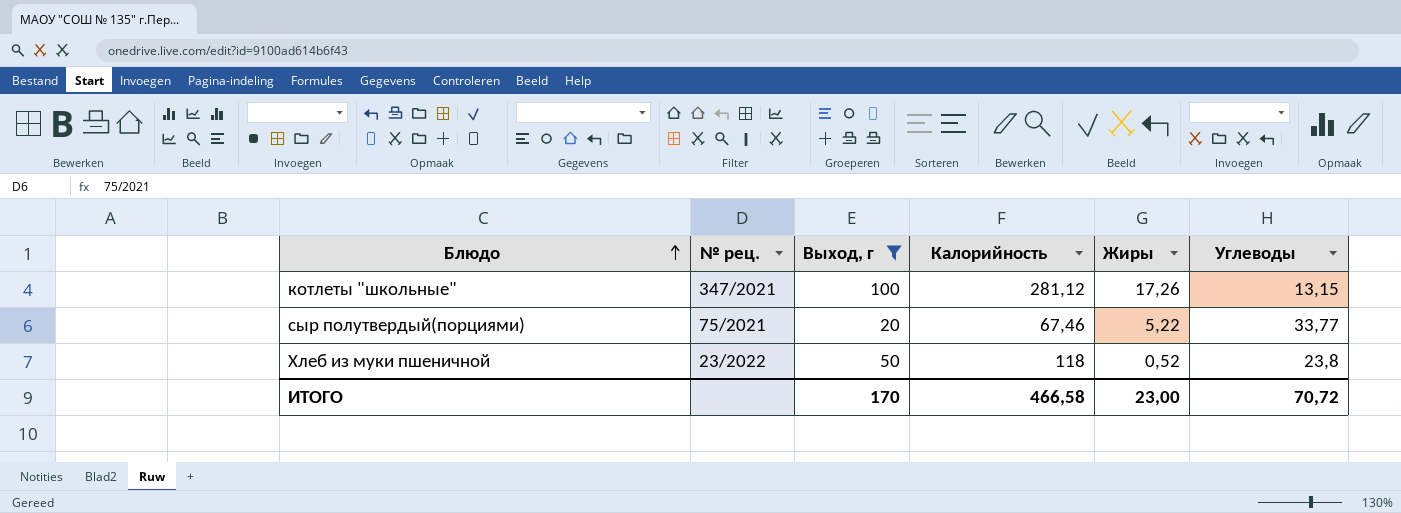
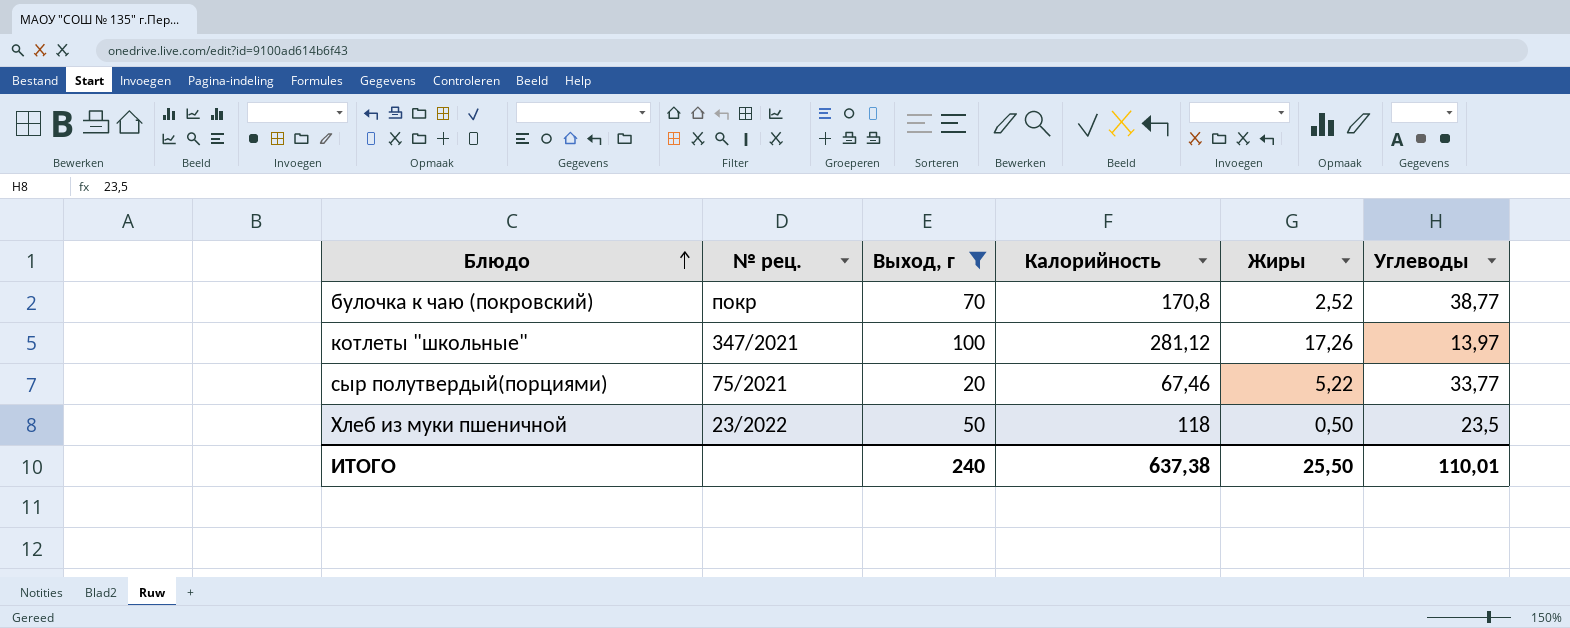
row булочка к чаю (покровский): none -> покр | 70 | 170,8 | 2,52 | 38,77
котлеты "школьные" | Углеводы: 13,15 -> 13,97
Хлеб из муки пшеничной | Жиры: 0,52 -> 0,50
Хлеб из муки пшеничной | Углеводы: 23,8 -> 23,5
ИТОГО | Выход, г: 170 -> 240
ИТОГО | Калорийность: 466,58 -> 637,38
ИТОГО | Жиры: 23,00 -> 25,50
ИТОГО | Углеводы: 70,72 -> 110,01

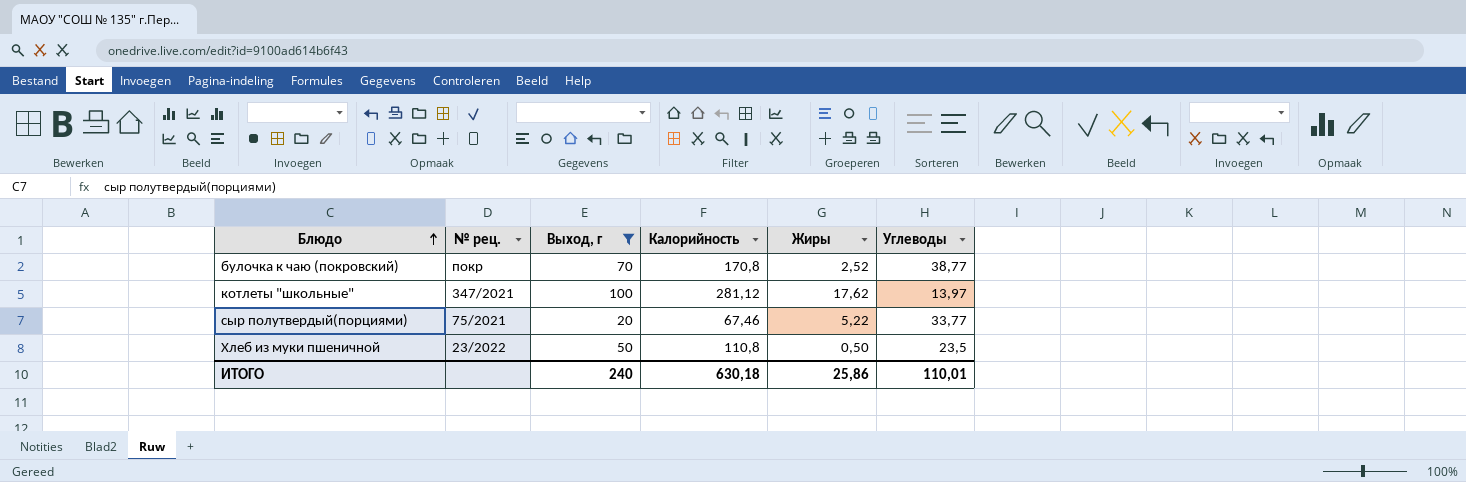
котлеты "школьные" | Жиры: 17,26 -> 17,62
Хлеб из муки пшеничной | Калорийность: 118 -> 110,8
ИТОГО | Калорийность: 637,38 -> 630,18
ИТОГО | Жиры: 25,50 -> 25,86

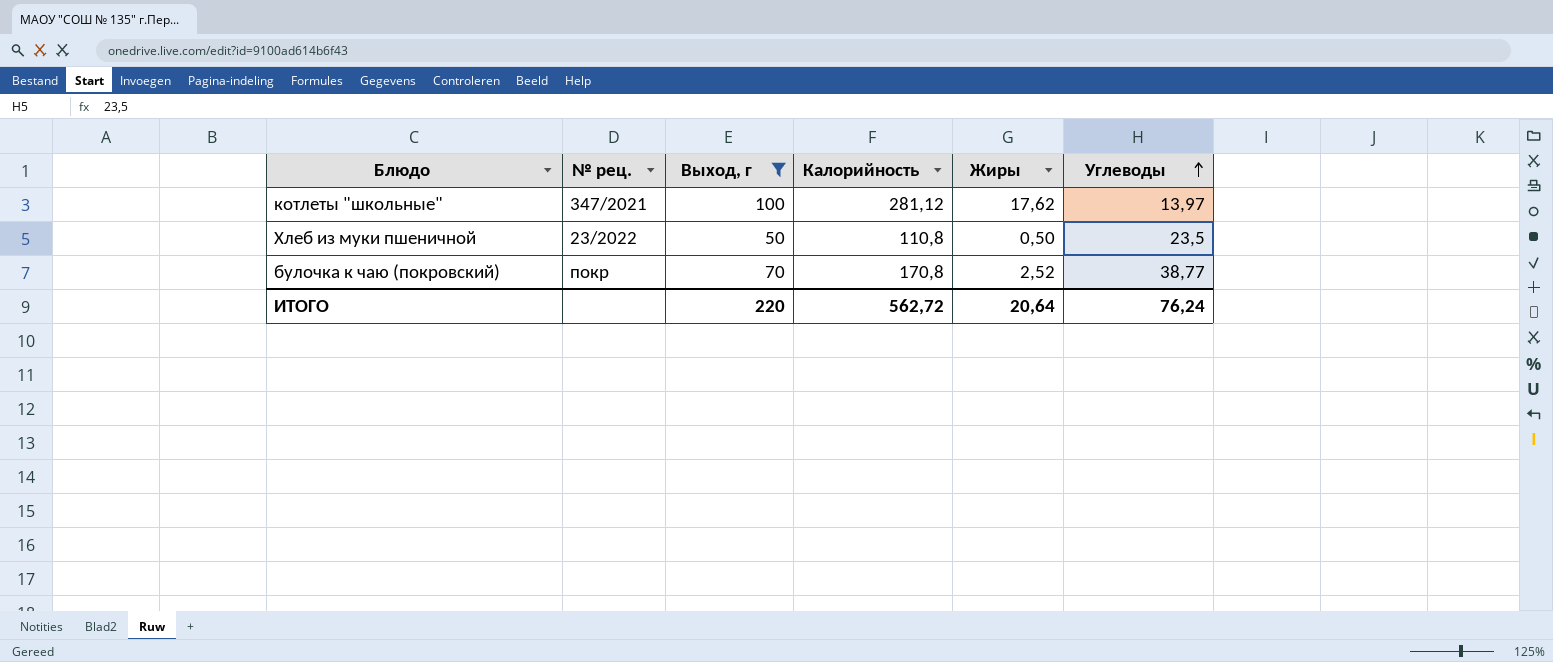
row order: Блюдо ascending -> Углеводы ascending
row сыр полутвердый(порциями): 75/2021 | 20 | 67,46 | 5,22 | 33,77 -> none
ИТОГО | Выход, г: 240 -> 220
ИТОГО | Калорийность: 630,18 -> 562,72
ИТОГО | Жиры: 25,86 -> 20,64
ИТОГО | Углеводы: 110,01 -> 76,24

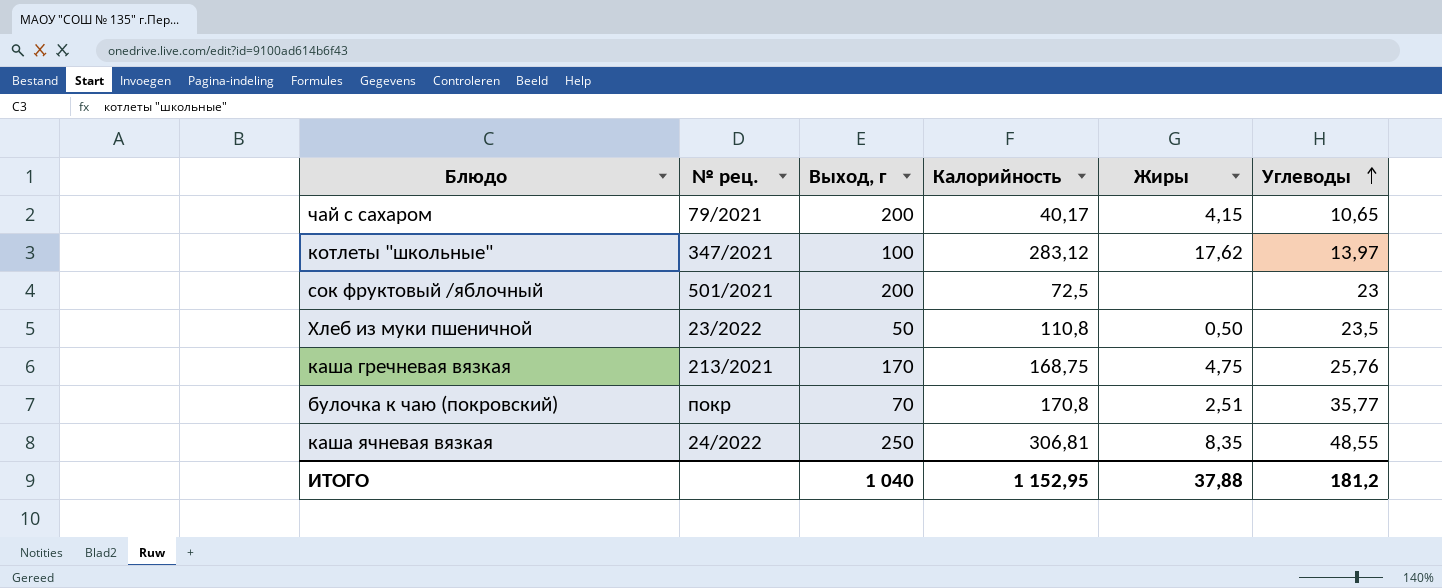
filter: Выход, г <= 100 -> none
котлеты "школьные" | Калорийность: 281,12 -> 283,12
булочка к чаю (покровский) | Жиры: 2,52 -> 2,51
булочка к чаю (покровский) | Углеводы: 38,77 -> 35,77
ИТОГО | Выход, г: 220 -> 1 040
ИТОГО | Калорийность: 562,72 -> 1 152,95
ИТОГО | Жиры: 20,64 -> 37,88
ИТОГО | Углеводы: 76,24 -> 181,2

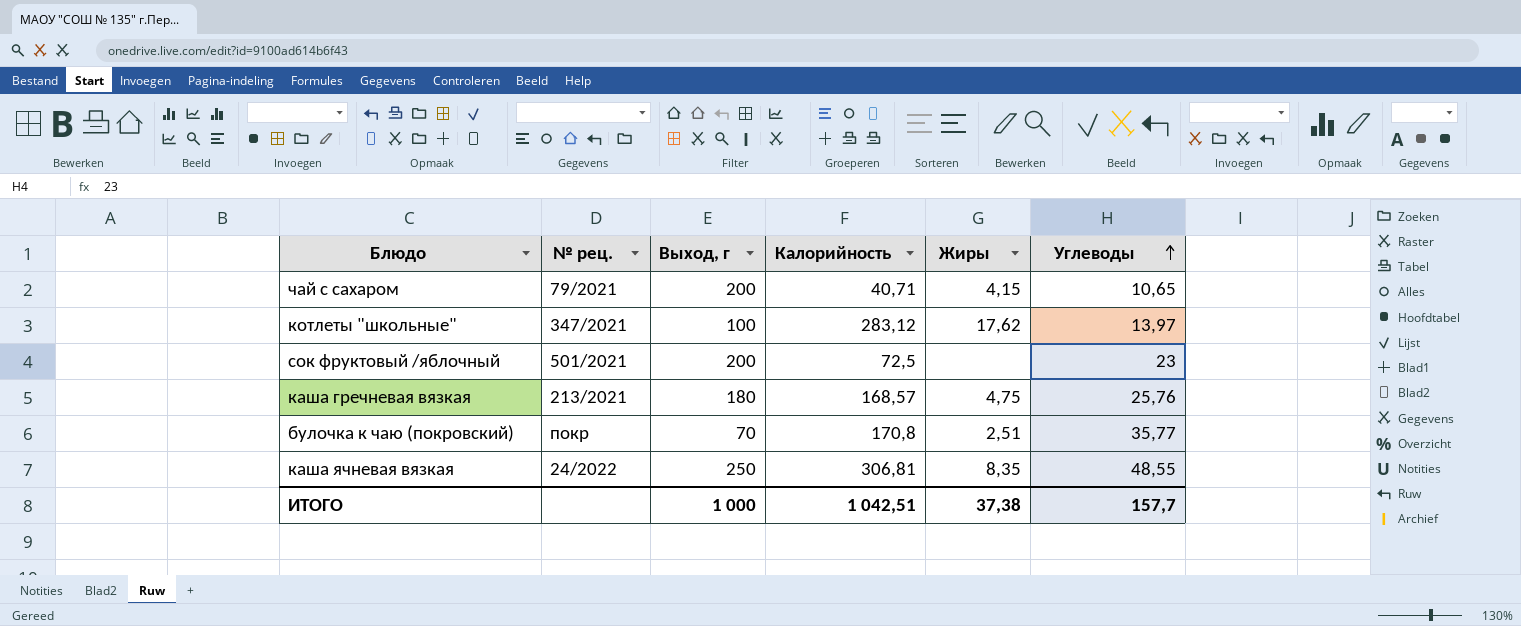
row Хлеб из муки пшеничной: 23/2022 | 50 | 110,8 | 0,50 | 23,5 -> none
чай с сахаром | Калорийность: 40,17 -> 40,71
каша гречневая вязкая | Выход, г: 170 -> 180
каша гречневая вязкая | Калорийность: 168,75 -> 168,57
ИТОГО | Выход, г: 1 040 -> 1 000
ИТОГО | Калорийность: 1 152,95 -> 1 042,51
ИТОГО | Жиры: 37,88 -> 37,38
ИТОГО | Углеводы: 181,2 -> 157,7

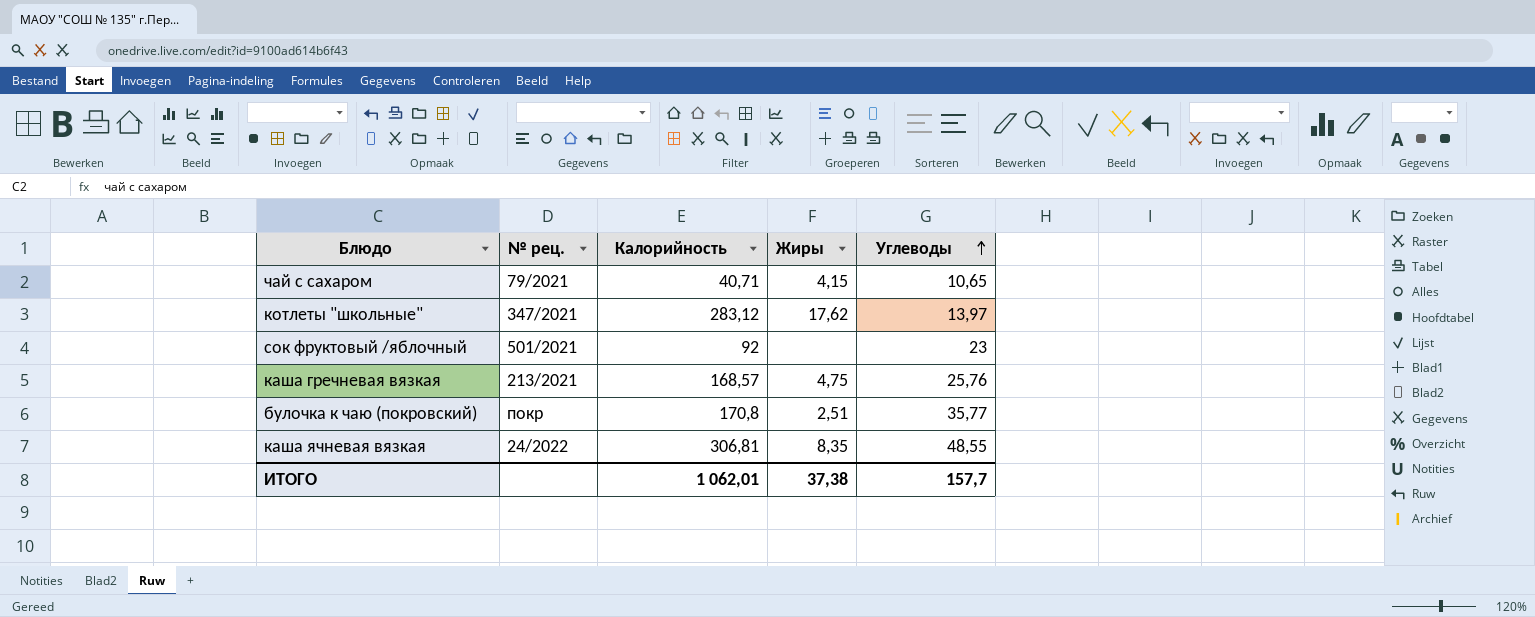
column Выход, г | position: 3 -> none
сок фруктовый /яблочный | Калорийность: 72,5 -> 92
ИТОГО | Калорийность: 1 042,51 -> 1 062,01

